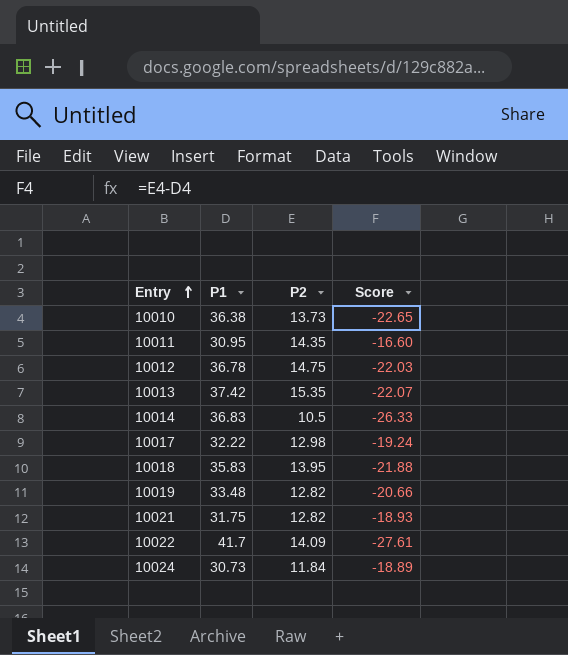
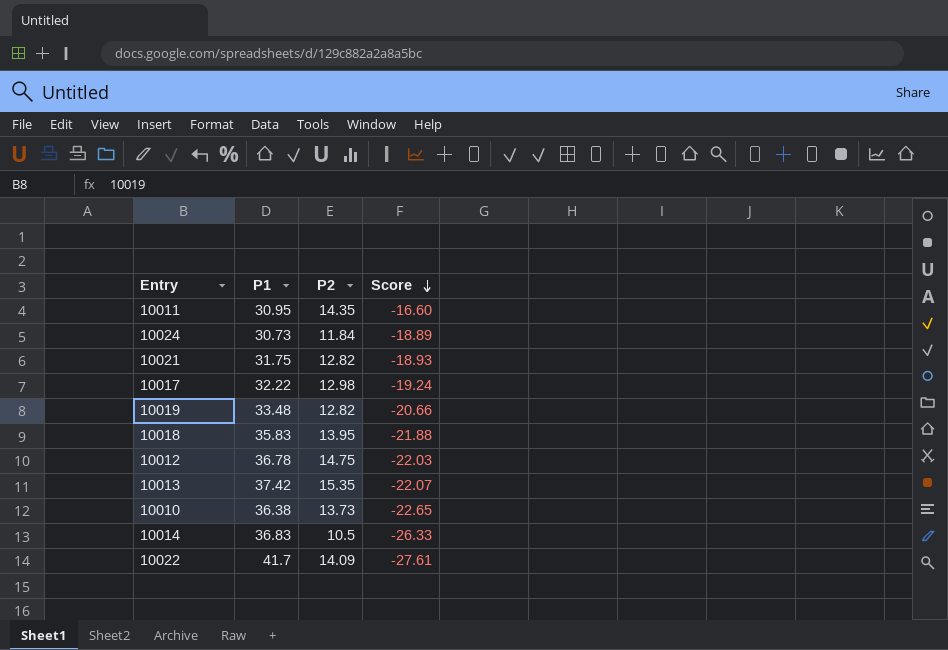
row order: Entry ascending -> Score descending

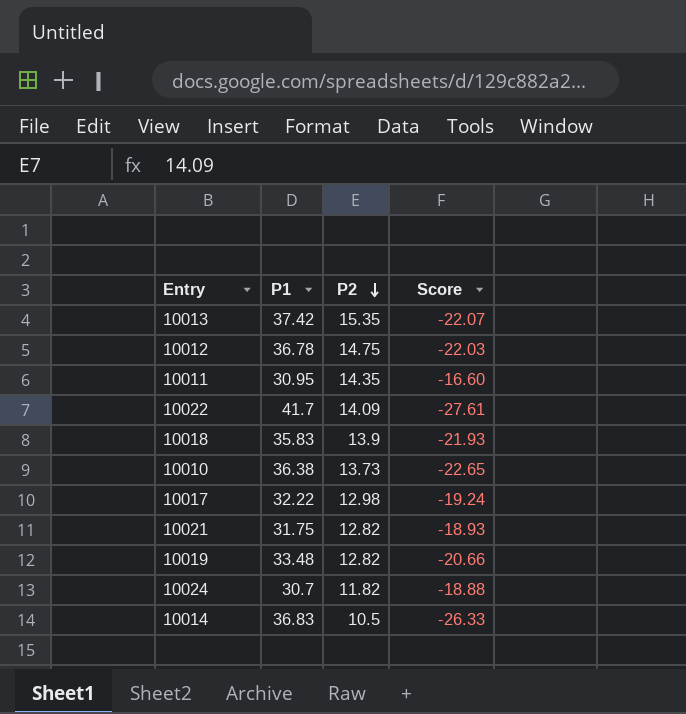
row order: Score descending -> P2 descending
10018 | P2: 13.95 -> 13.9
10018 | Score: -21.88 -> -21.93
10024 | P1: 30.73 -> 30.7
10024 | P2: 11.84 -> 11.82
10024 | Score: -18.89 -> -18.88

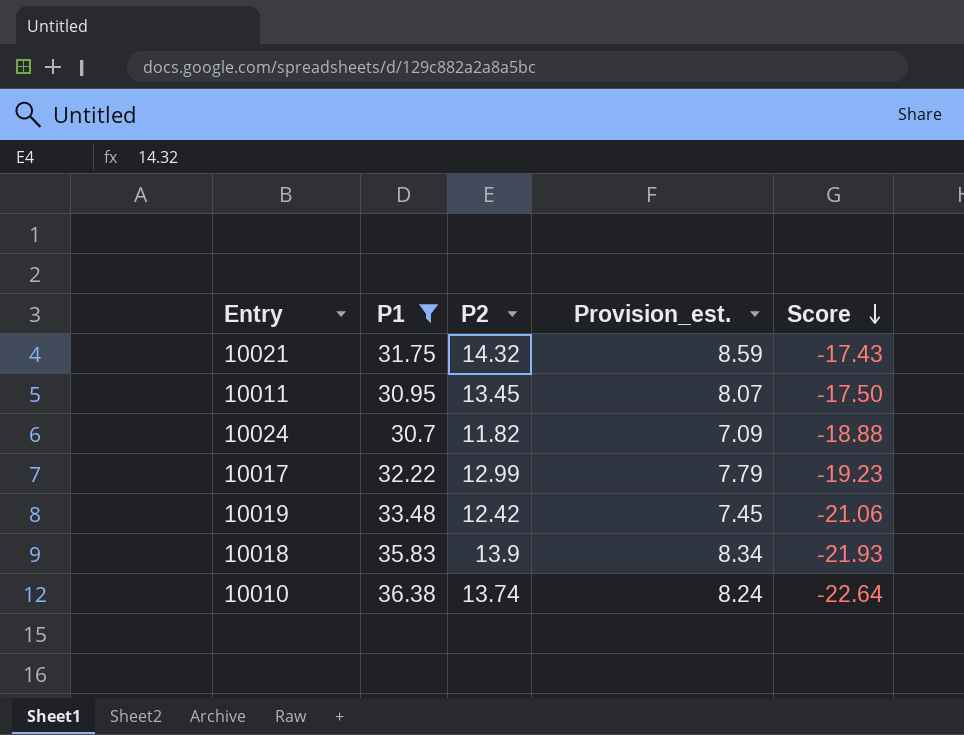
filter: none -> P1 <= 36.38
row order: P2 descending -> Score descending
column Provision_est. | formula: none -> [P2] * 0.6
10021 | P2: 12.82 -> 14.32
10021 | Score: -18.93 -> -17.43
10011 | P2: 14.35 -> 13.45
10011 | Score: -16.60 -> -17.50
10017 | P2: 12.98 -> 12.99
10017 | Score: -19.24 -> -19.23
10019 | P2: 12.82 -> 12.42
10019 | Score: -20.66 -> -21.06
10010 | P2: 13.73 -> 13.74
10010 | Score: -22.65 -> -22.64

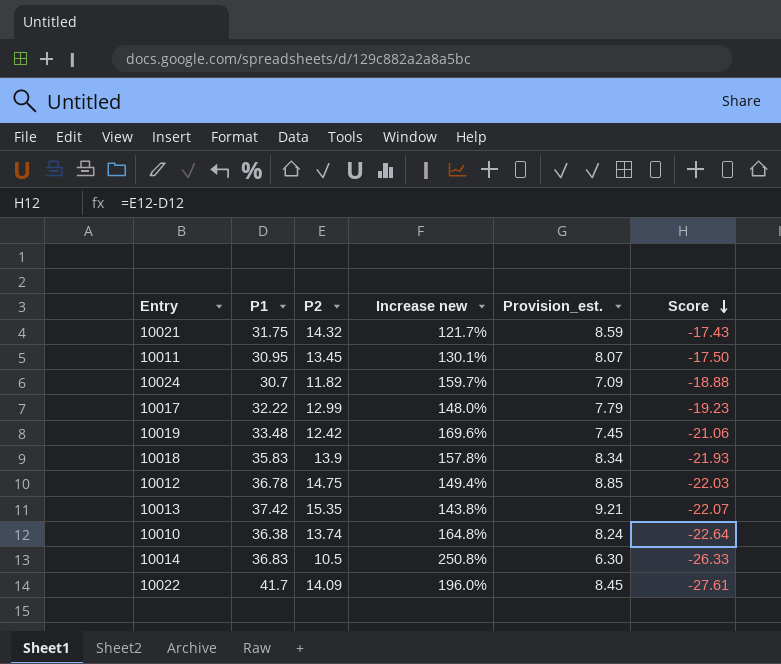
filter: P1 <= 36.38 -> none
column Increase new | formula: none -> ([P1] - [P2]) / [P2]

